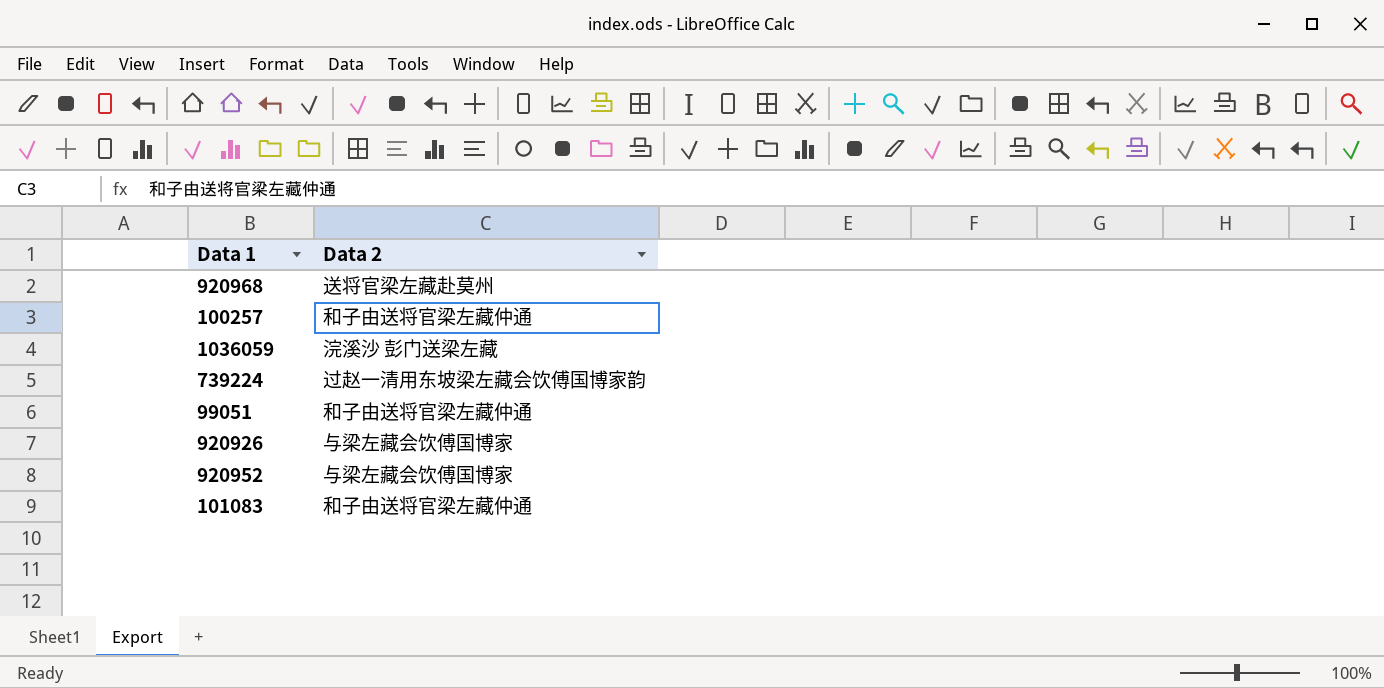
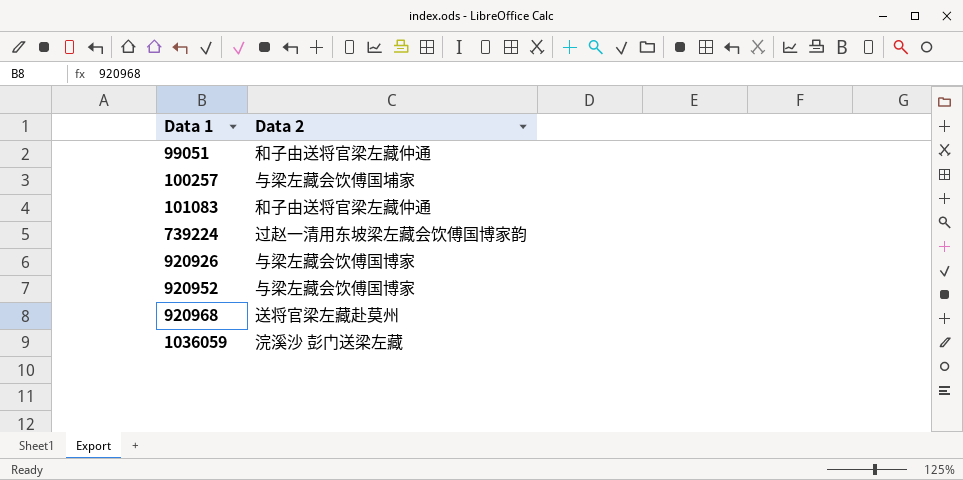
row order: none -> Data 1 ascending
100257 | Data 2: 和子由送将官梁左藏仲通 -> 与梁左藏会饮傅国埔家

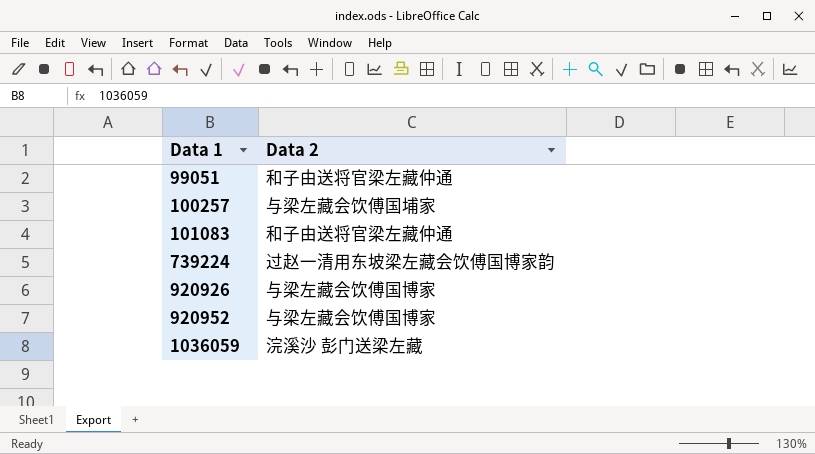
row 920968: 送将官梁左藏赴莫州 -> none

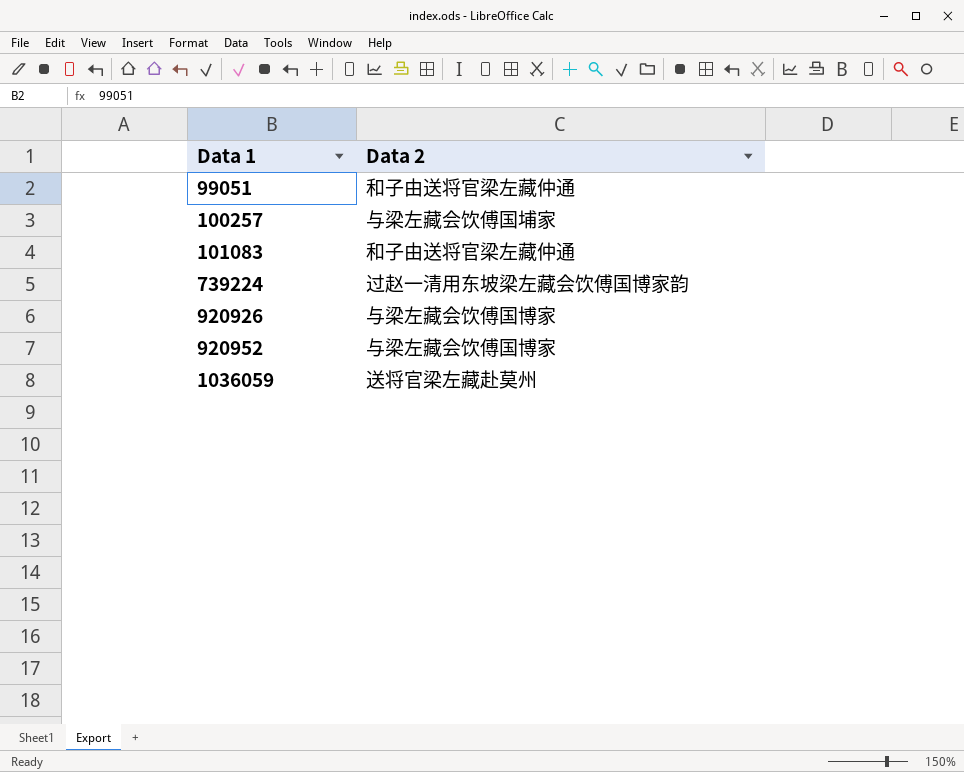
1036059 | Data 2: 浣溪沙 彭门送梁左藏 -> 送将官梁左藏赴莫州

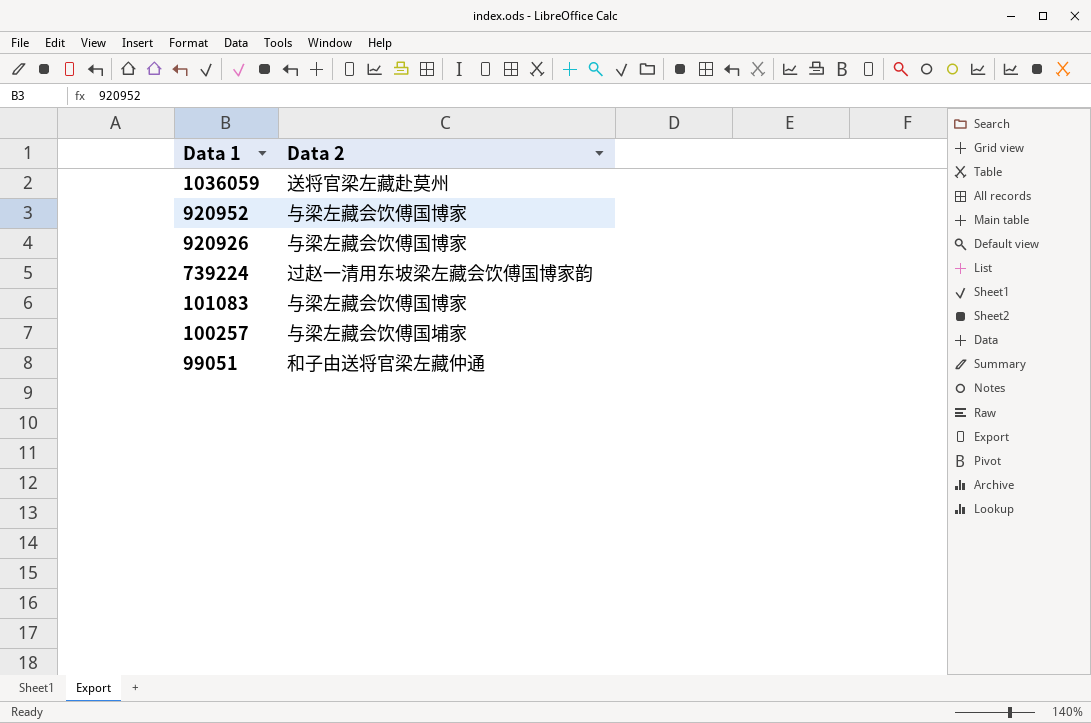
row order: Data 1 ascending -> Data 1 descending
101083 | Data 2: 和子由送将官梁左藏仲通 -> 与梁左藏会饮傅国博家

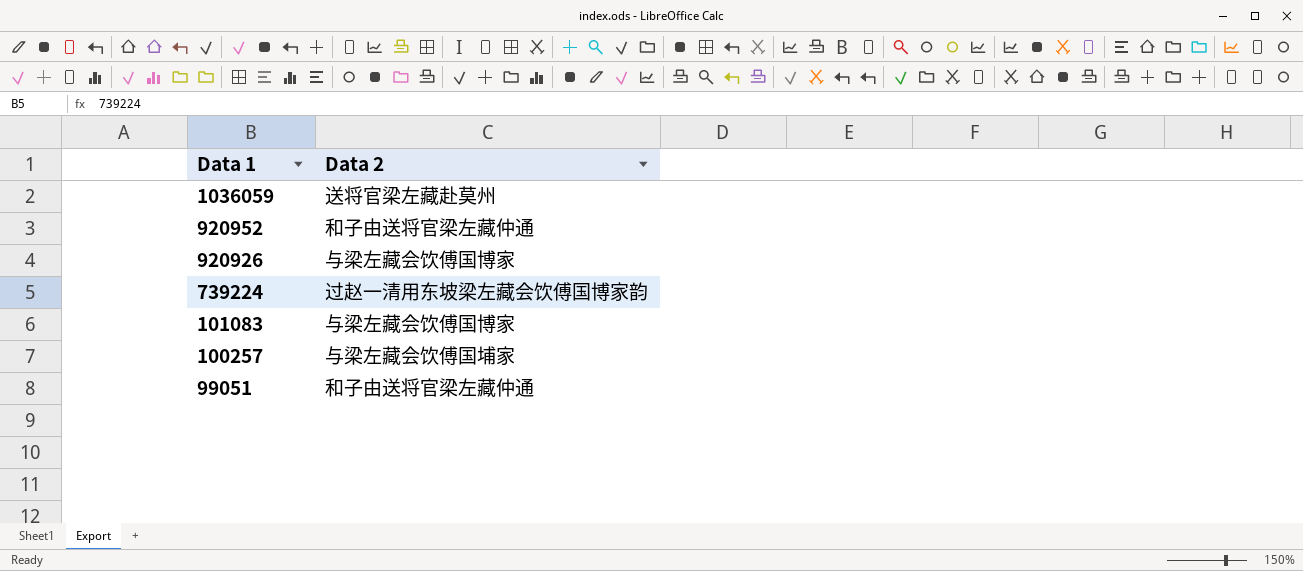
920952 | Data 2: 与梁左藏会饮傅国博家 -> 和子由送将官梁左藏仲通

